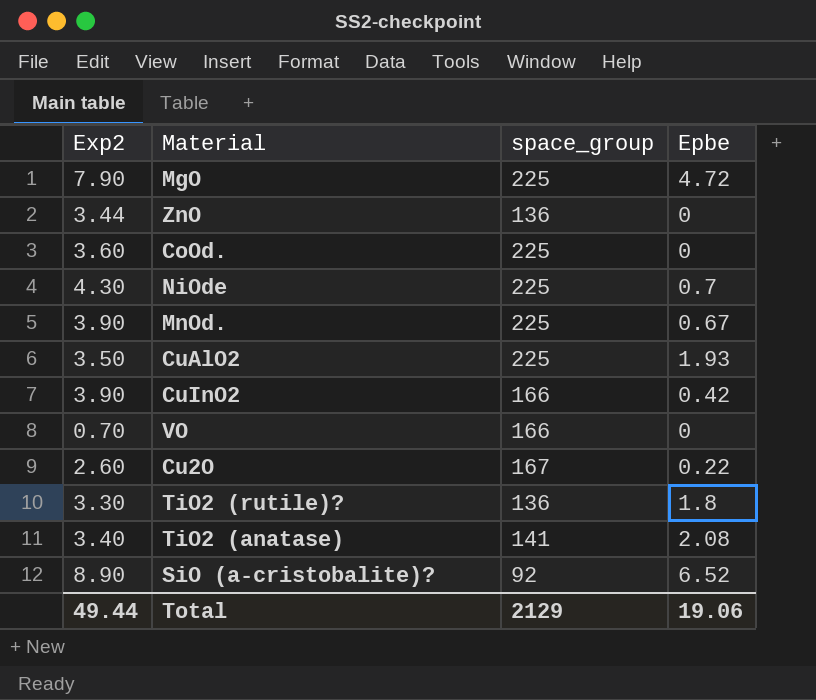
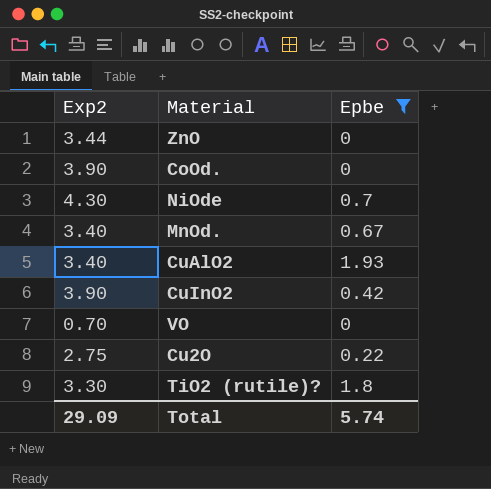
filter: none -> Epbe <= 1.93
column space_group | position: 3 -> none
CoOd. | Exp2: 3.60 -> 3.90
MnOd. | Exp2: 3.90 -> 3.40
CuAlO2 | Exp2: 3.50 -> 3.40
Cu2O | Exp2: 2.60 -> 2.75
Total | Exp2: 49.44 -> 29.09
Total | Epbe: 19.06 -> 5.74

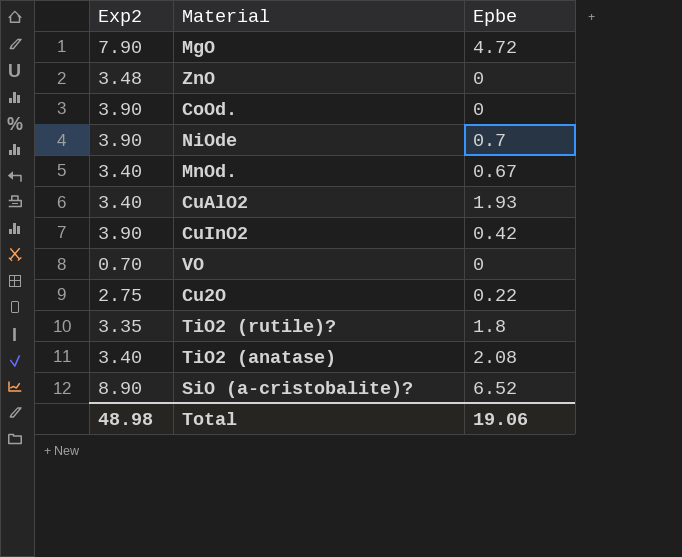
filter: Epbe <= 1.93 -> none
ZnO | Exp2: 3.44 -> 3.48
NiOde | Exp2: 4.30 -> 3.90
TiO2 (rutile)? | Exp2: 3.30 -> 3.35
Total | Exp2: 29.09 -> 48.98
Total | Epbe: 5.74 -> 19.06

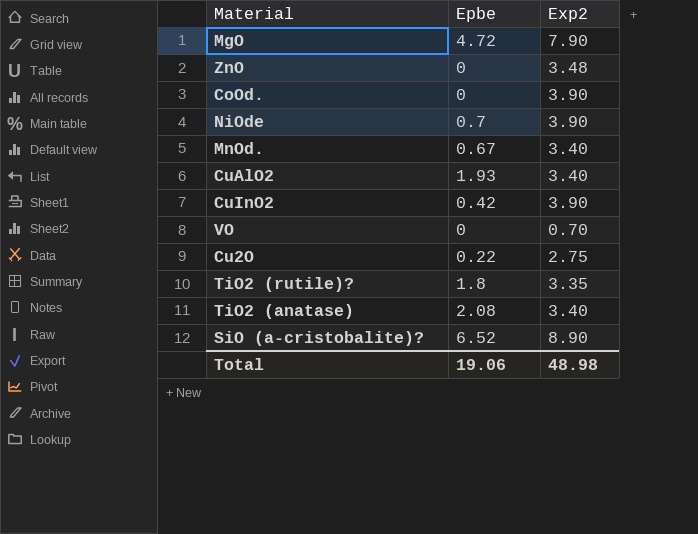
column Exp2 | position: 1 -> 3

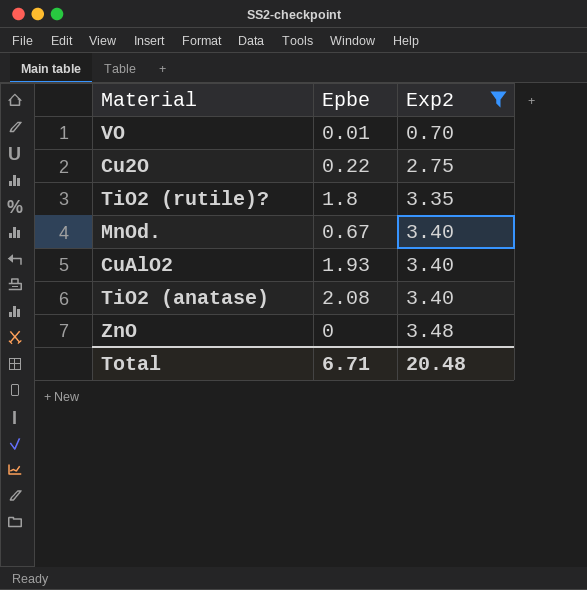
filter: none -> Exp2 <= 3.48
row order: none -> Exp2 ascending
VO | Epbe: 0 -> 0.01
Total | Epbe: 19.06 -> 6.71
Total | Exp2: 48.98 -> 20.48

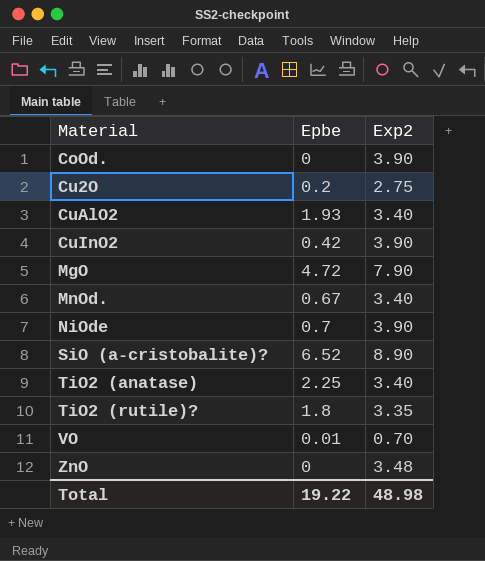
filter: Exp2 <= 3.48 -> none
row order: Exp2 ascending -> Material ascending
Cu2O | Epbe: 0.22 -> 0.2
TiO2 (anatase) | Epbe: 2.08 -> 2.25
Total | Epbe: 6.71 -> 19.22
Total | Exp2: 20.48 -> 48.98

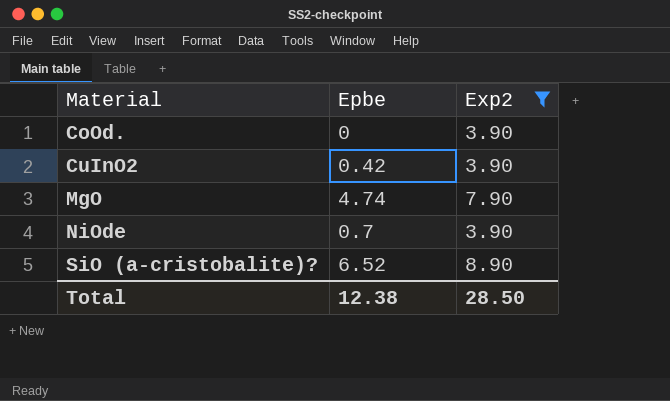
filter: none -> Exp2 >= 3.90
MgO | Epbe: 4.72 -> 4.74
Total | Epbe: 19.22 -> 12.38
Total | Exp2: 48.98 -> 28.50

